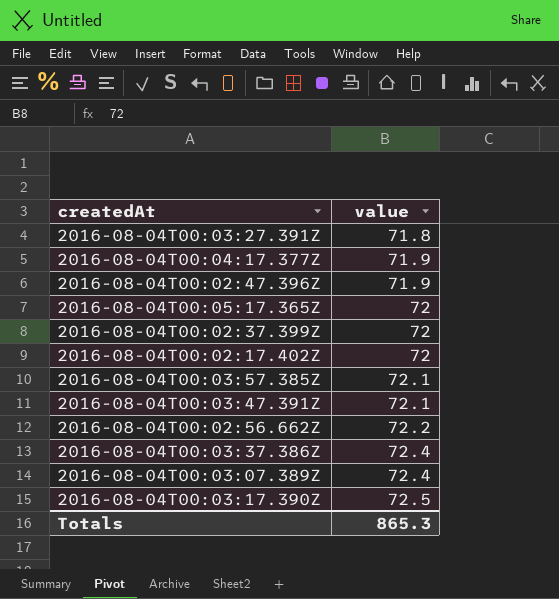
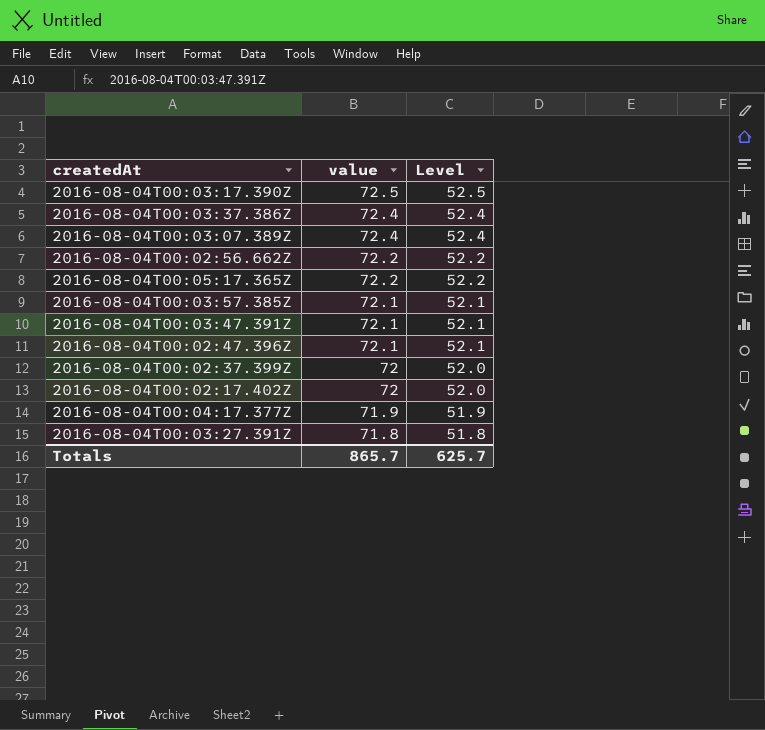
row order: value ascending -> value descending
column Level | formula: none -> [value] - 20
2016-08-04T00:05:17.365Z | value: 72 -> 72.2
2016-08-04T00:02:47.396Z | value: 71.9 -> 72.1
Totals | value: 865.3 -> 865.7

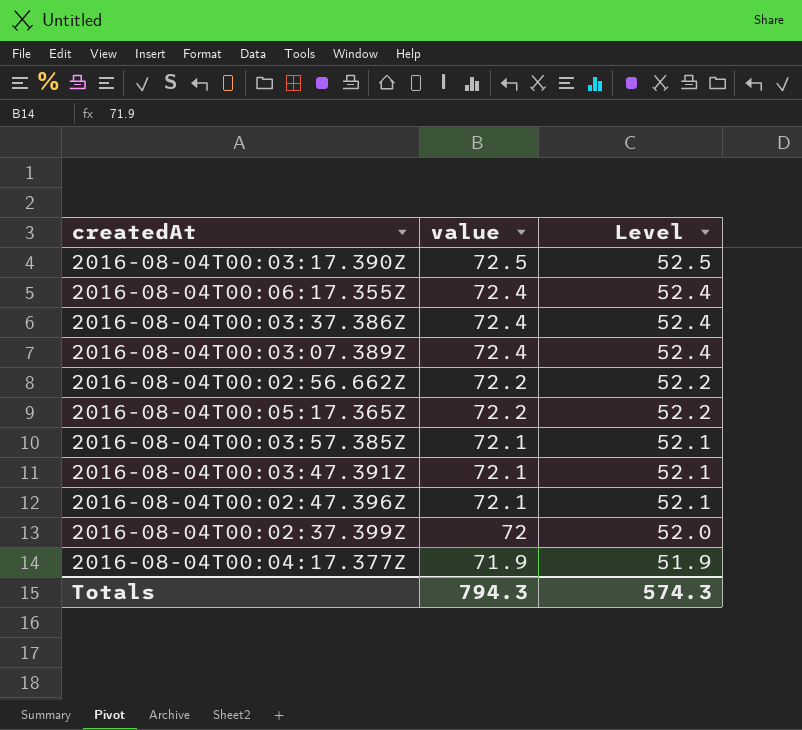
row 2016-08-04T00:02:17.402Z: 72 | 52.0 -> none
row 2016-08-04T00:03:27.391Z: 71.8 | 51.8 -> none
row 2016-08-04T00:06:17.355Z: none -> 72.4 | 52.4
Totals | value: 865.7 -> 794.3
Totals | Level: 625.7 -> 574.3

